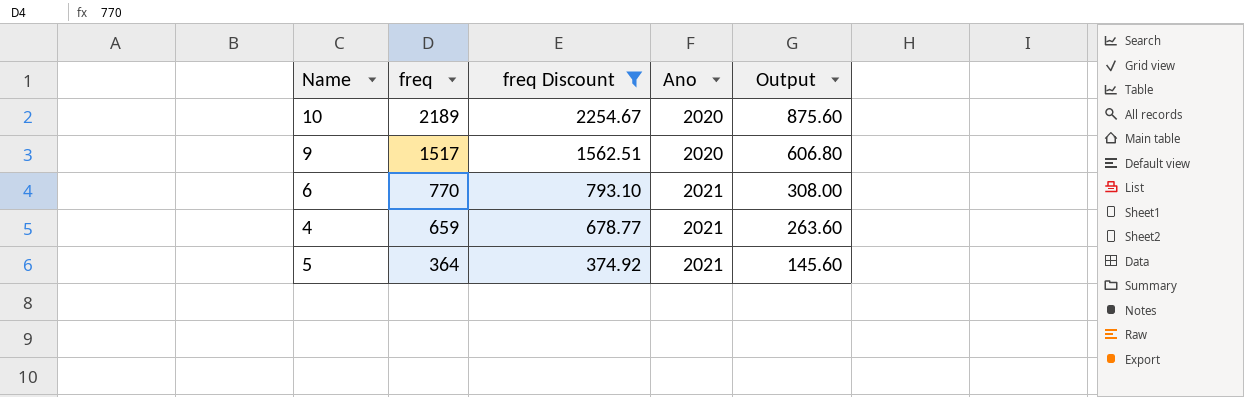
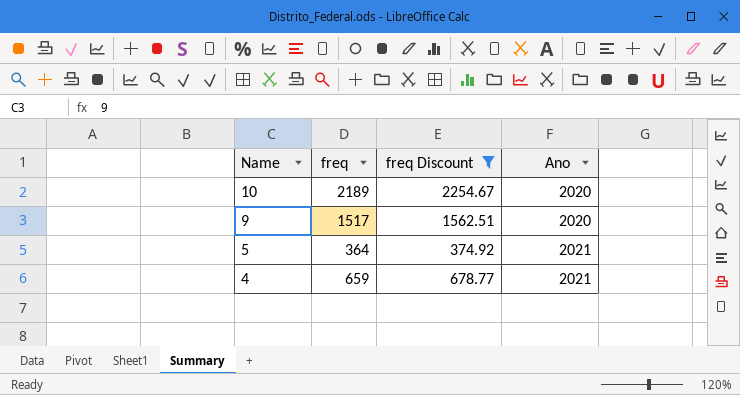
row order: freq descending -> Name descending
column Output | formula: [freq] * 0.4 -> none
row 6: 770 | 793.10 | 2021 | 308.00 -> none

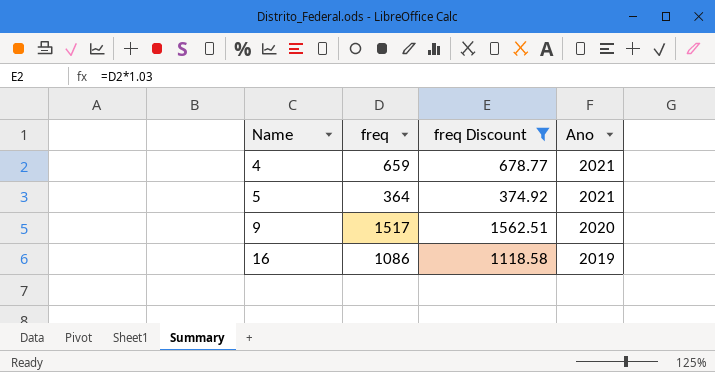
row order: Name descending -> Name ascending
row 10: 2189 | 2254.67 | 2020 -> none
row 16: none -> 1086 | 1118.58 | 2019

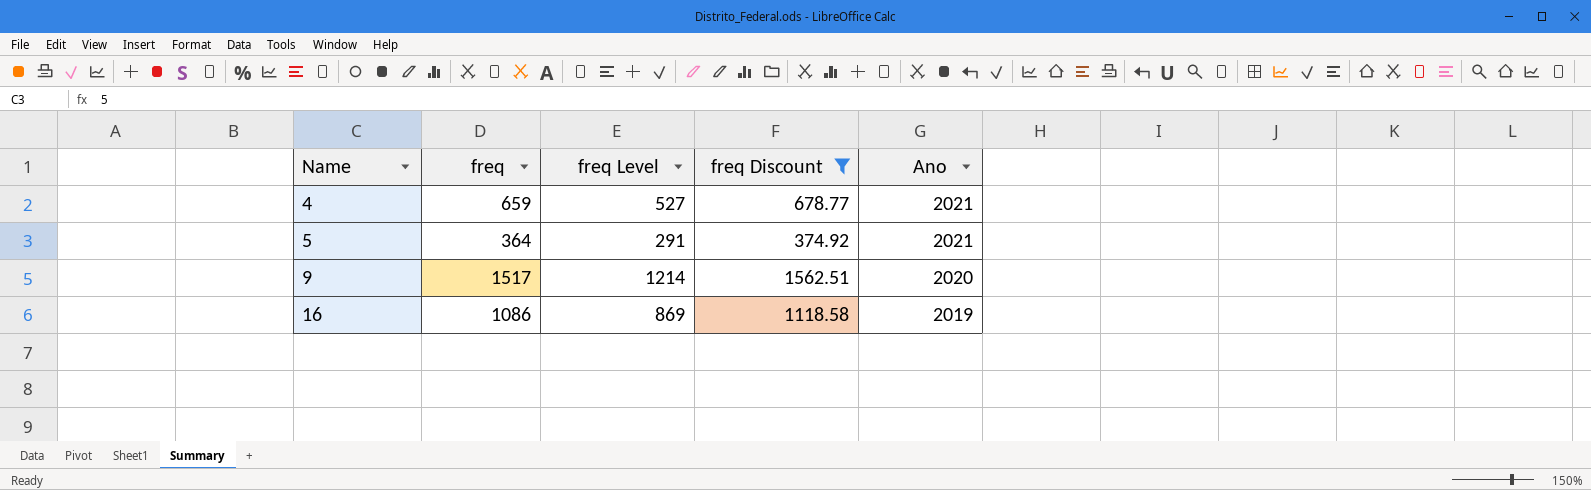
column freq Level | formula: none -> [freq] * 0.8

